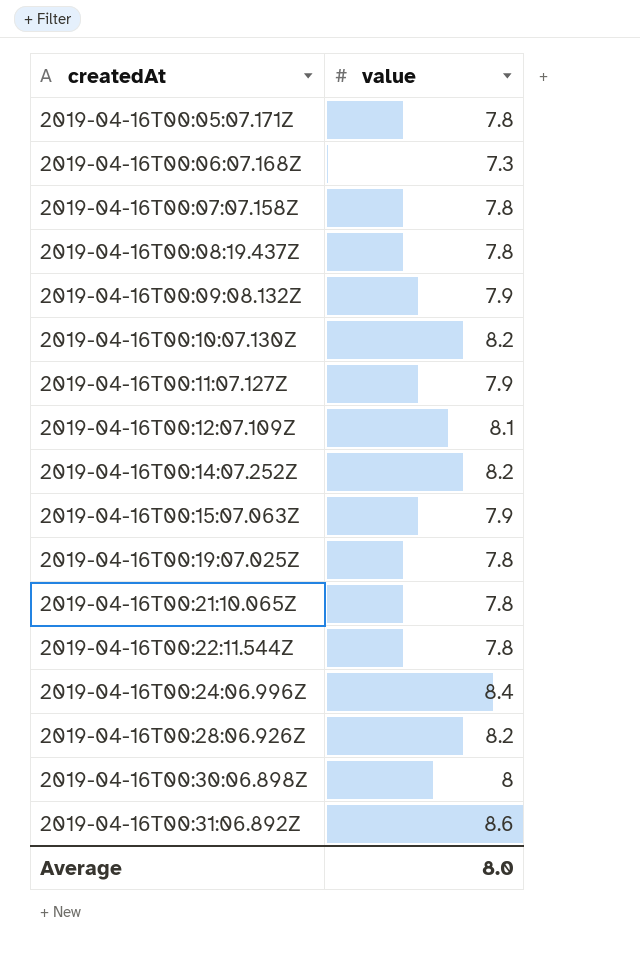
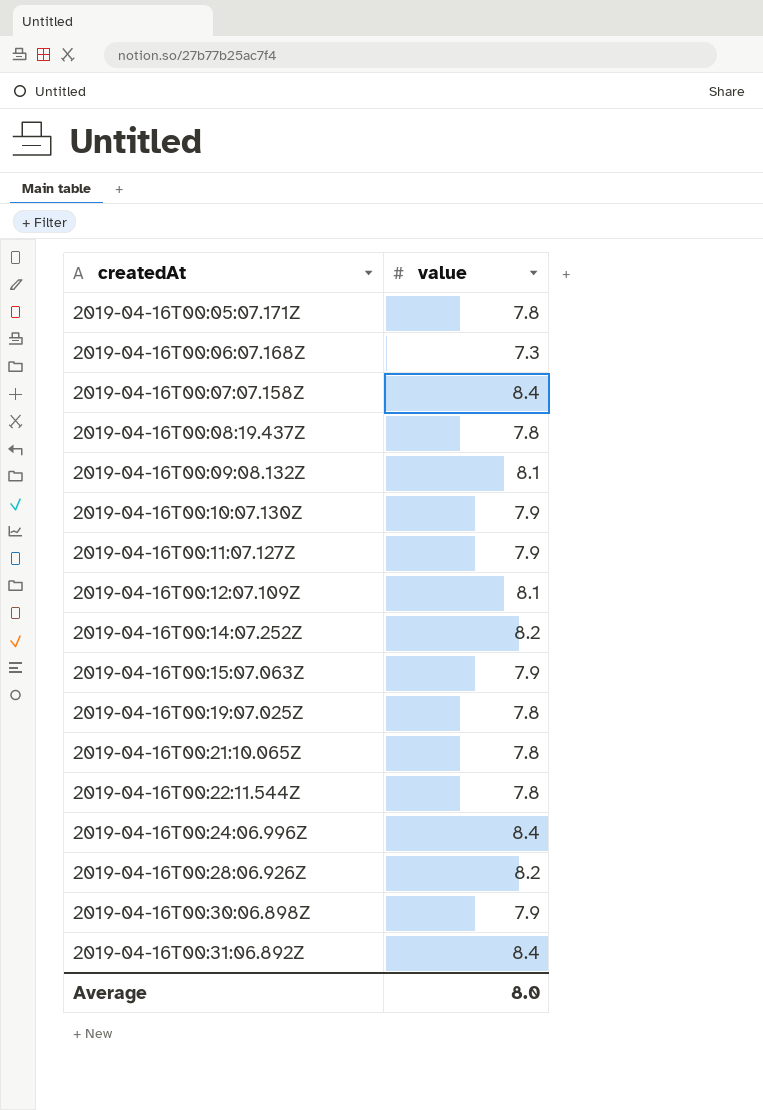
2019-04-16T00:07:07.158Z | value: 7.8 -> 8.4
2019-04-16T00:09:08.132Z | value: 7.9 -> 8.1
2019-04-16T00:10:07.130Z | value: 8.2 -> 7.9
2019-04-16T00:30:06.898Z | value: 8 -> 7.9
2019-04-16T00:31:06.892Z | value: 8.6 -> 8.4

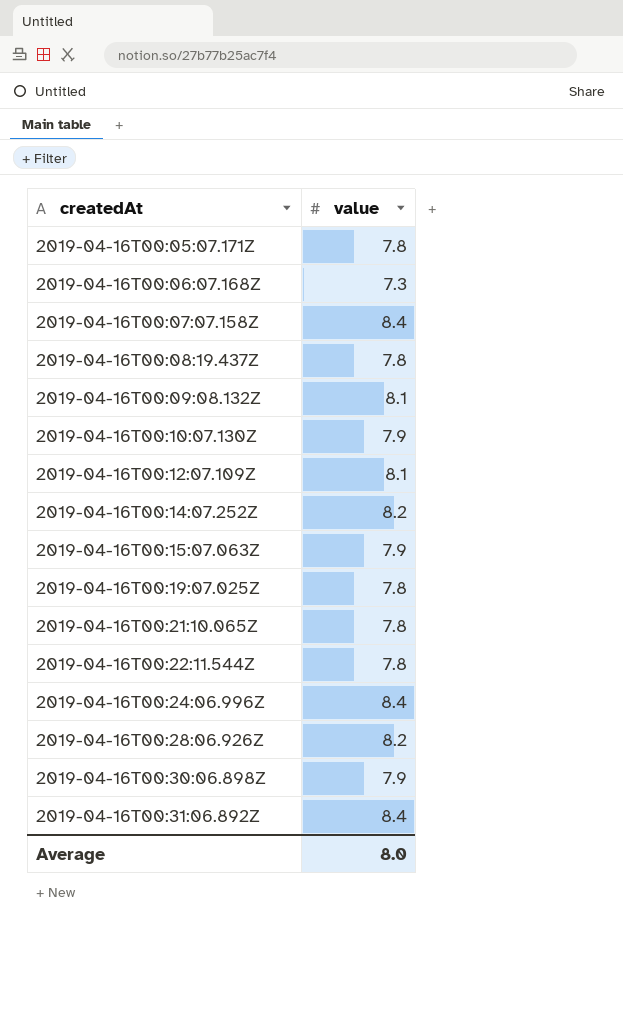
row 2019-04-16T00:11:07.127Z: 7.9 -> none

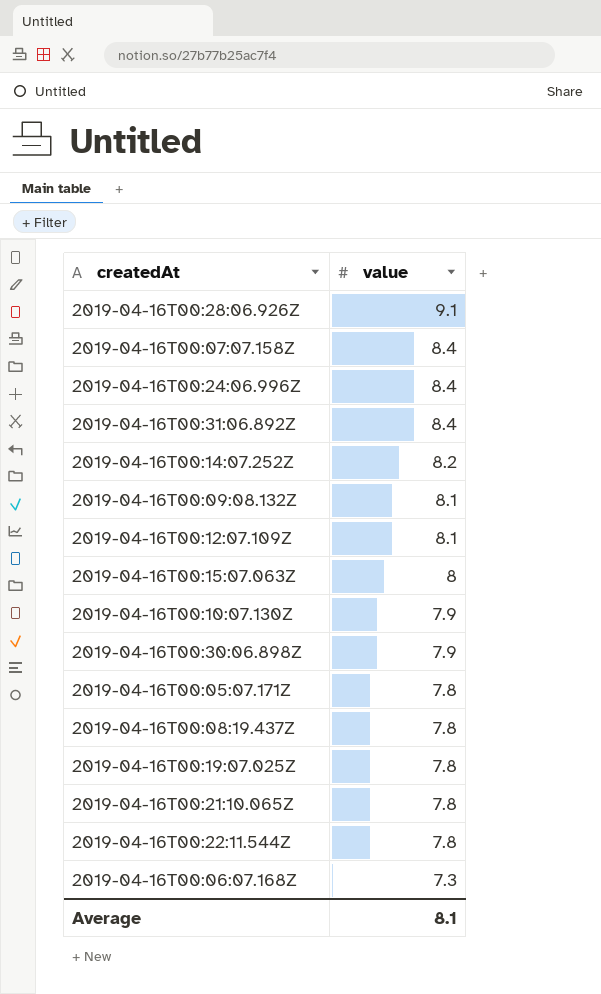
row order: createdAt ascending -> value descending
2019-04-16T00:28:06.926Z | value: 8.2 -> 9.1
2019-04-16T00:15:07.063Z | value: 7.9 -> 8
Average | value: 8.0 -> 8.1

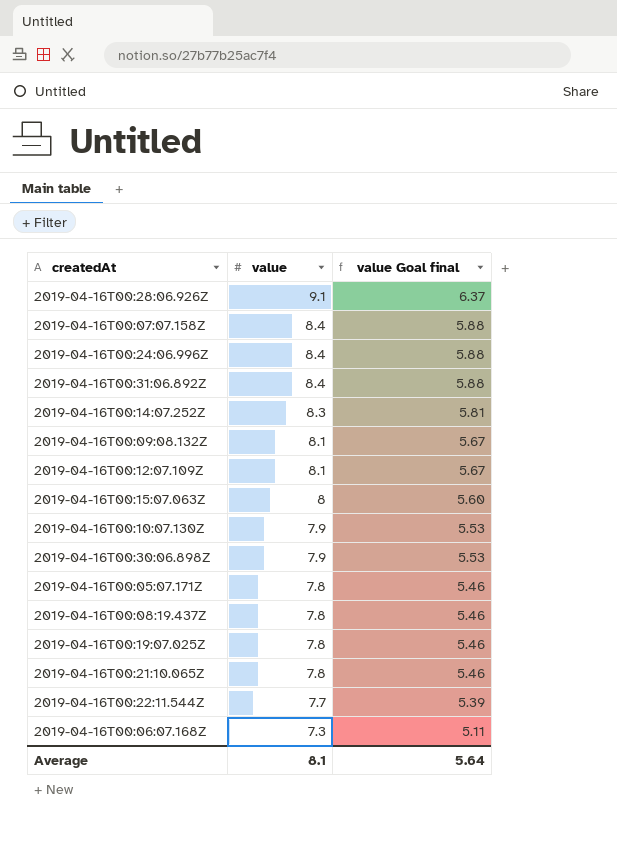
column value Goal final | formula: none -> [value] * 0.7
2019-04-16T00:14:07.252Z | value: 8.2 -> 8.3
2019-04-16T00:22:11.544Z | value: 7.8 -> 7.7

